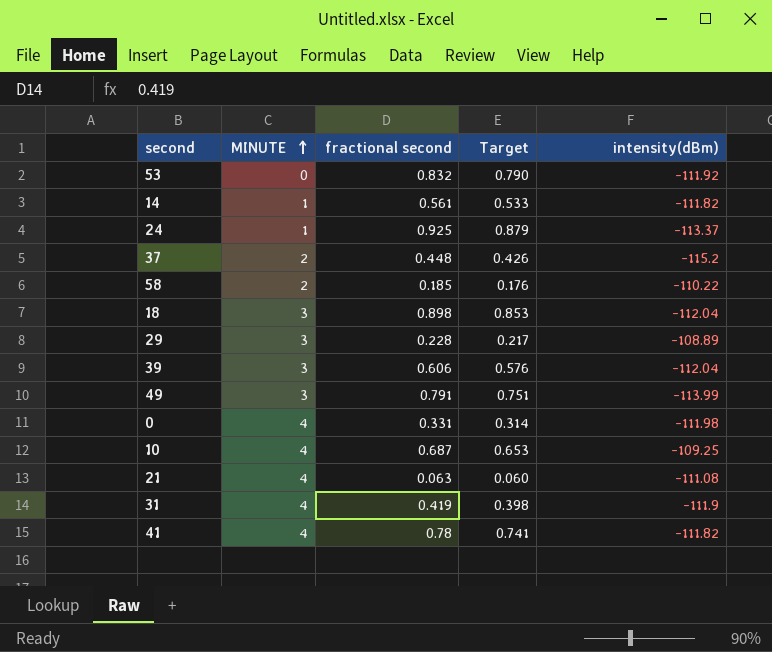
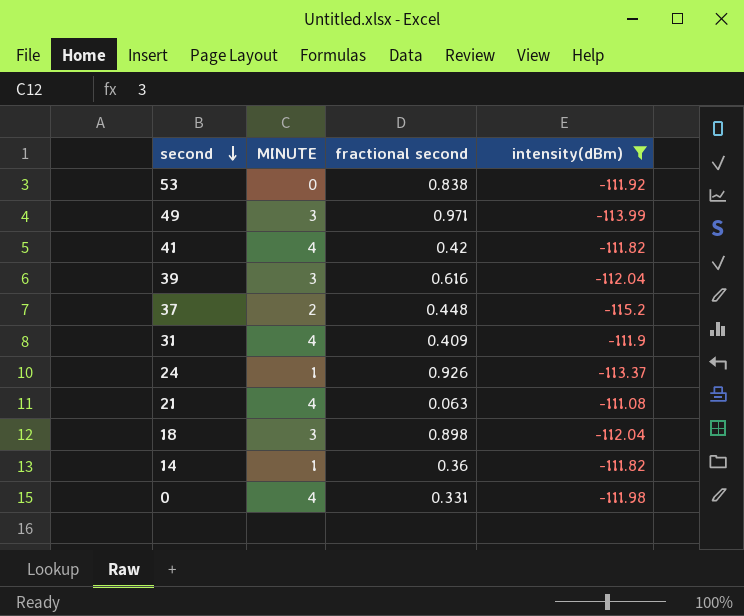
filter: none -> intensity(dBm) <= -111.08
row order: MINUTE ascending -> second descending
column Target | formula: [fractional second] * 0.95 -> none
53 | fractional second: 0.832 -> 0.838
49 | fractional second: 0.791 -> 0.971
41 | fractional second: 0.78 -> 0.42
39 | fractional second: 0.606 -> 0.616
31 | fractional second: 0.419 -> 0.409
24 | fractional second: 0.925 -> 0.926
14 | fractional second: 0.561 -> 0.36

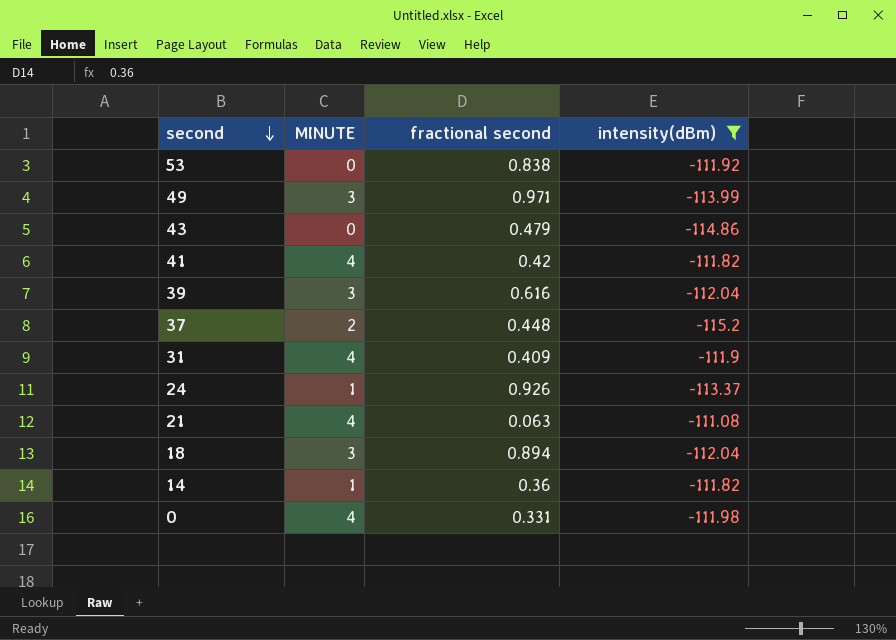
row 43: none -> 0 | 0.479 | -114.86
18 | fractional second: 0.898 -> 0.894

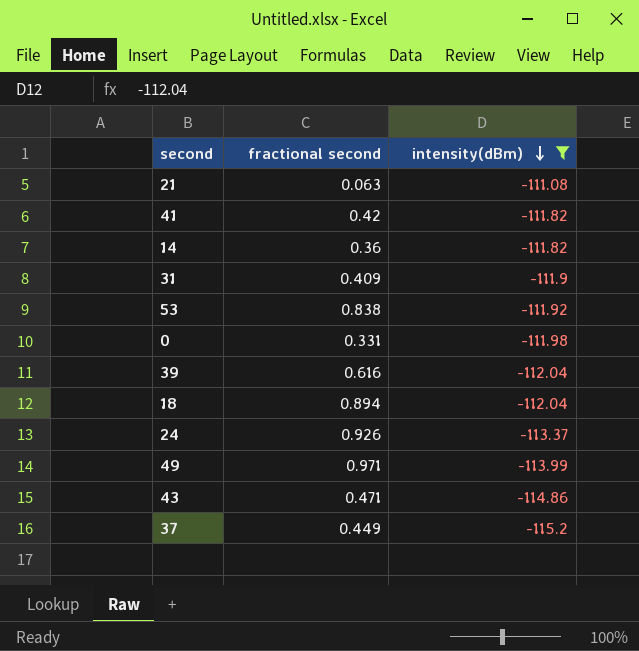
row order: second descending -> intensity(dBm) descending
column MINUTE | position: 2 -> none
43 | fractional second: 0.479 -> 0.471
37 | fractional second: 0.448 -> 0.449

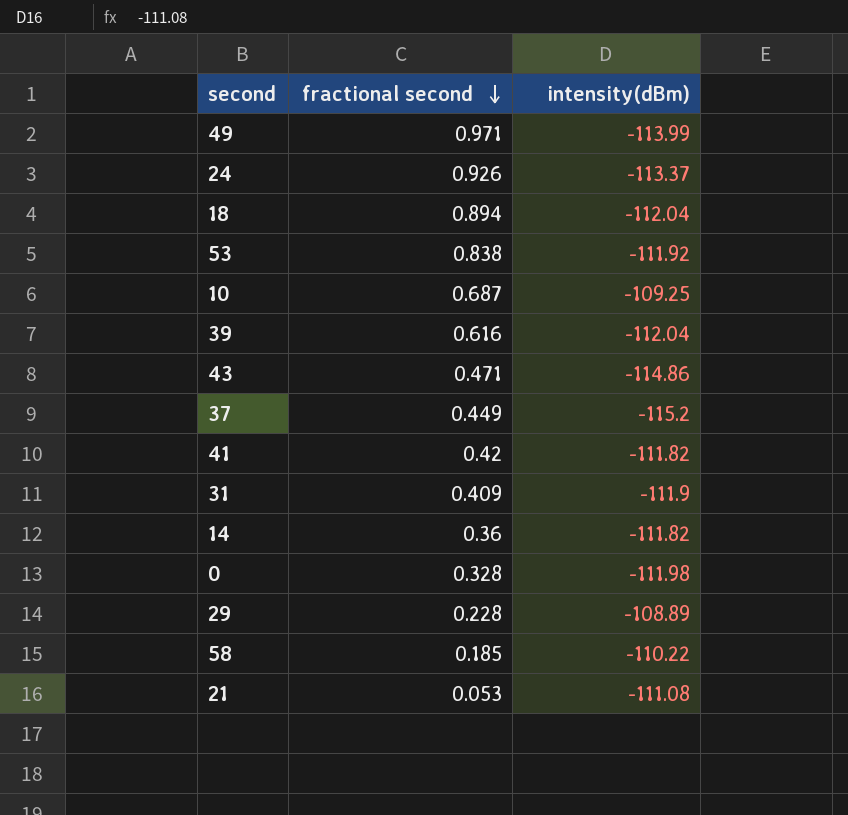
filter: intensity(dBm) <= -111.08 -> none
row order: intensity(dBm) descending -> fractional second descending
0 | fractional second: 0.331 -> 0.328
21 | fractional second: 0.063 -> 0.053

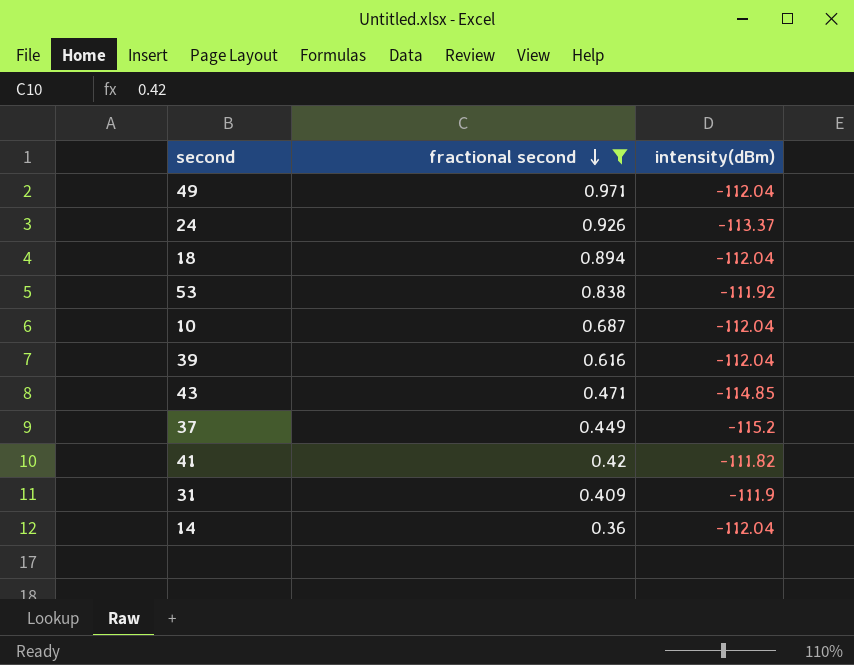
filter: none -> fractional second >= 0.36
49 | intensity(dBm): -113.99 -> -112.04
10 | intensity(dBm): -109.25 -> -112.04
43 | intensity(dBm): -114.86 -> -114.85
14 | intensity(dBm): -111.82 -> -112.04

